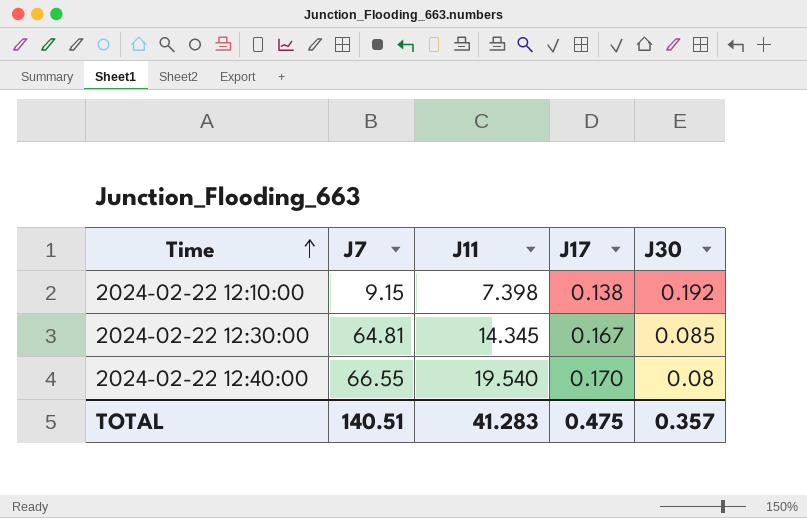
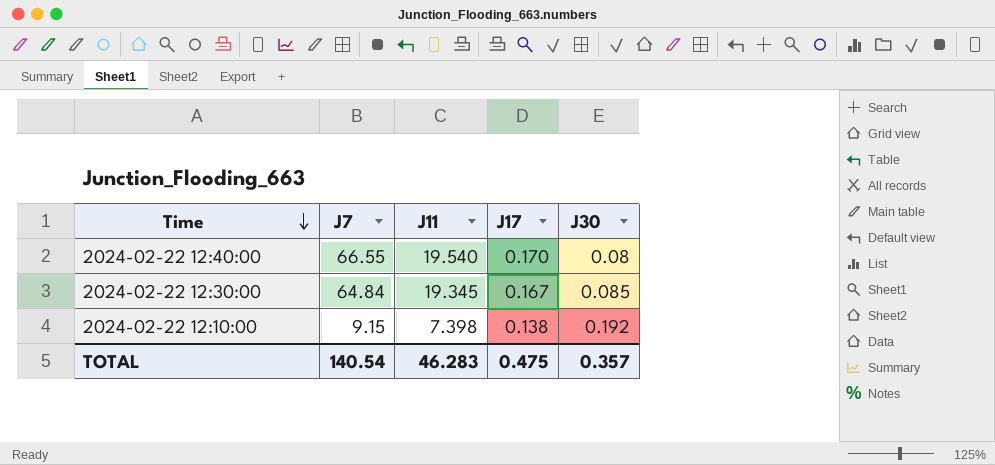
row order: Time ascending -> Time descending
2024-02-22 12:30:00 | J7: 64.81 -> 64.84
2024-02-22 12:30:00 | J11: 14.345 -> 19.345
TOTAL | J7: 140.51 -> 140.54
TOTAL | J11: 41.283 -> 46.283

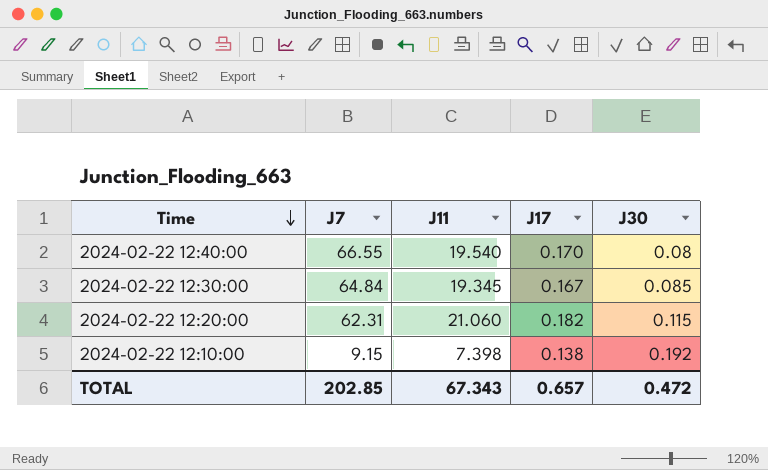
row 2024-02-22 12:20:00: none -> 62.31 | 21.060 | 0.182 | 0.115
TOTAL | J7: 140.54 -> 202.85
TOTAL | J11: 46.283 -> 67.343
TOTAL | J17: 0.475 -> 0.657
TOTAL | J30: 0.357 -> 0.472

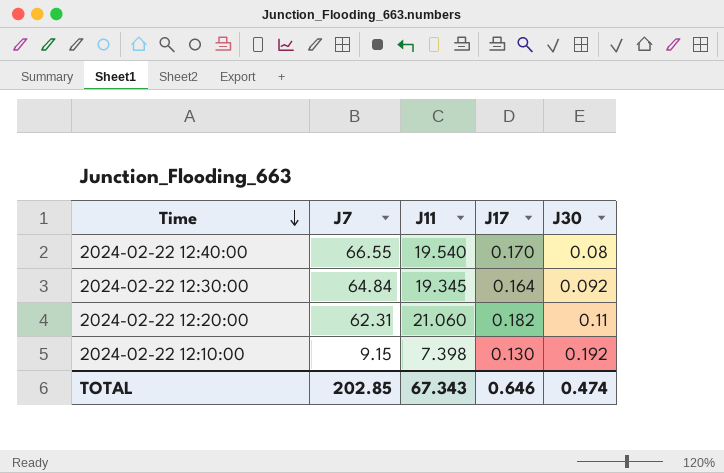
2024-02-22 12:30:00 | J17: 0.167 -> 0.164
2024-02-22 12:30:00 | J30: 0.085 -> 0.092
2024-02-22 12:20:00 | J30: 0.115 -> 0.11
2024-02-22 12:10:00 | J17: 0.138 -> 0.130
TOTAL | J17: 0.657 -> 0.646
TOTAL | J30: 0.472 -> 0.474

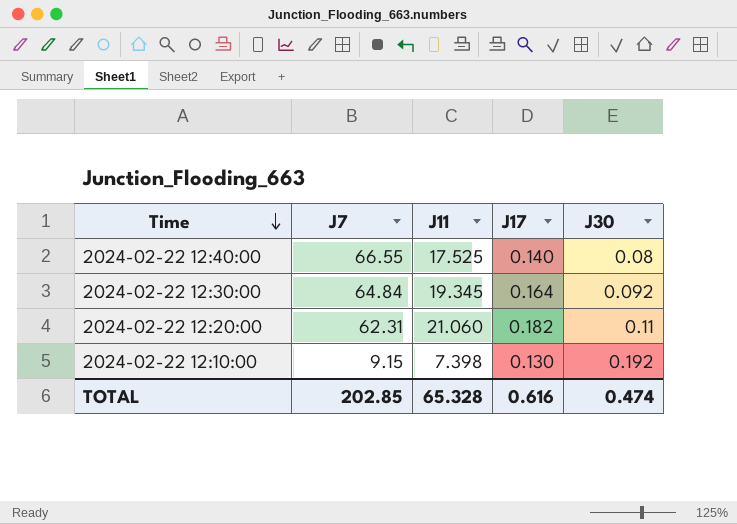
2024-02-22 12:40:00 | J11: 19.540 -> 17.525
2024-02-22 12:40:00 | J17: 0.170 -> 0.140
TOTAL | J11: 67.343 -> 65.328
TOTAL | J17: 0.646 -> 0.616

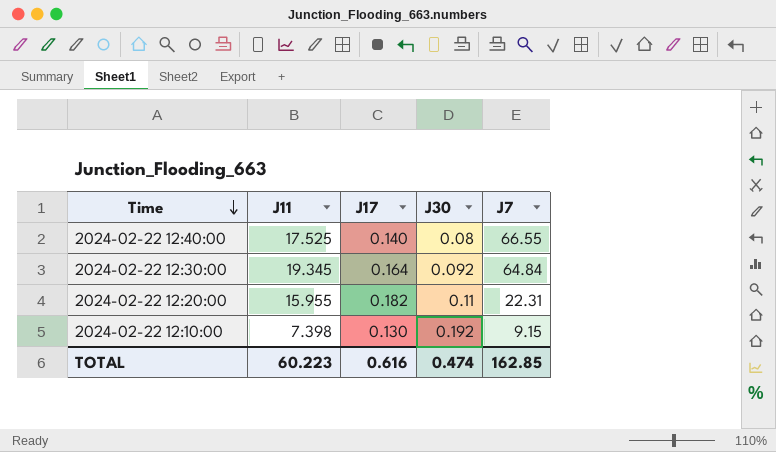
column J7 | position: 2 -> 5
2024-02-22 12:20:00 | J11: 21.060 -> 15.955
2024-02-22 12:20:00 | J7: 62.31 -> 22.31
TOTAL | J11: 65.328 -> 60.223
TOTAL | J7: 202.85 -> 162.85

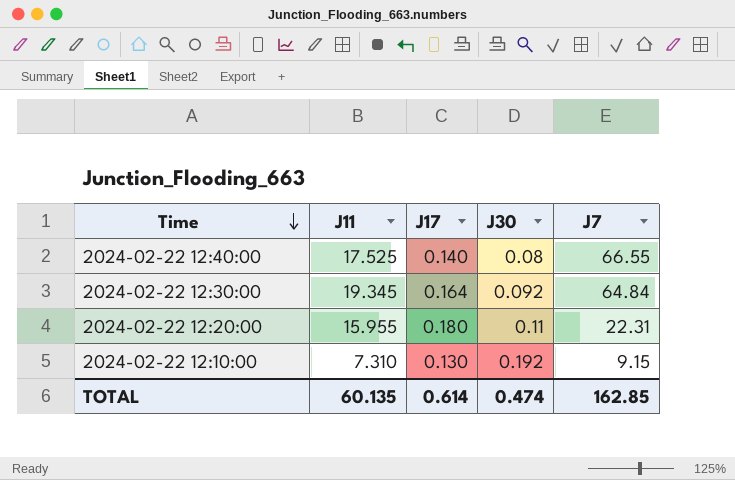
2024-02-22 12:20:00 | J17: 0.182 -> 0.180
2024-02-22 12:10:00 | J11: 7.398 -> 7.310
TOTAL | J11: 60.223 -> 60.135
TOTAL | J17: 0.616 -> 0.614

